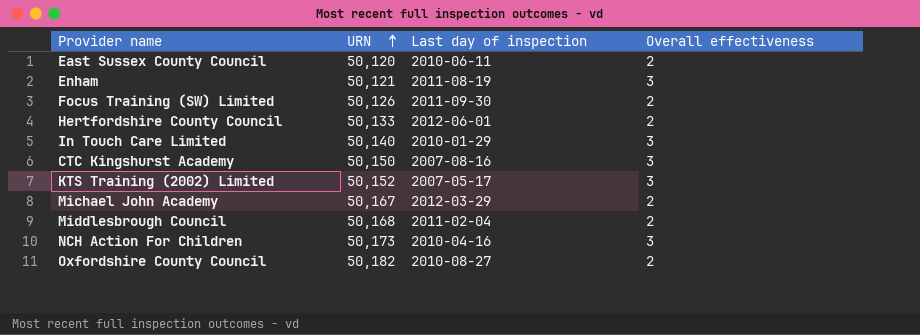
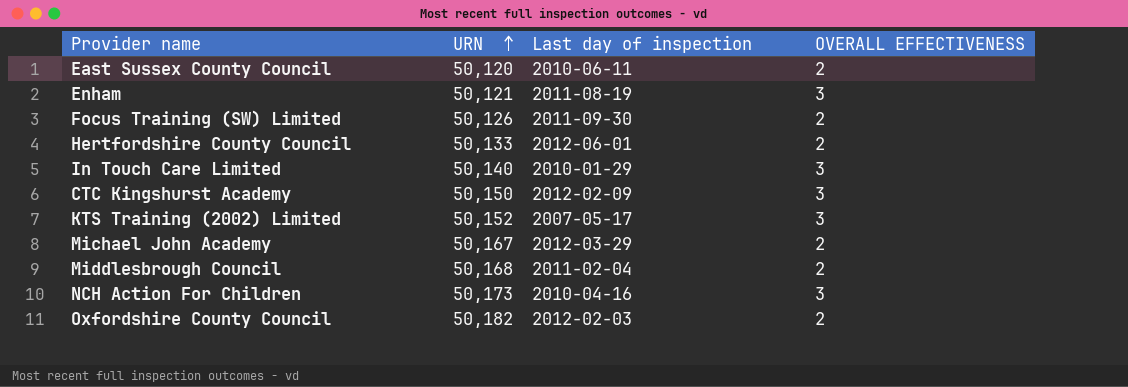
column name: Overall effectiveness -> OVERALL EFFECTIVENESS
CTC Kingshurst Academy | Last day of inspection: 2007-08-16 -> 2012-02-09
Oxfordshire County Council | Last day of inspection: 2010-08-27 -> 2012-02-03

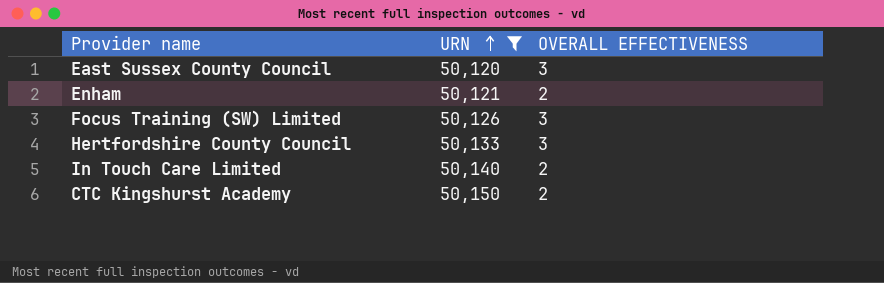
filter: none -> URN <= 50,150
column Last day of inspection | position: 3 -> none
East Sussex County Council | OVERALL EFFECTIVENESS: 2 -> 3
Enham | OVERALL EFFECTIVENESS: 3 -> 2
Focus Training (SW) Limited | OVERALL EFFECTIVENESS: 2 -> 3
Hertfordshire County Council | OVERALL EFFECTIVENESS: 2 -> 3
In Touch Care Limited | OVERALL EFFECTIVENESS: 3 -> 2
CTC Kingshurst Academy | OVERALL EFFECTIVENESS: 3 -> 2

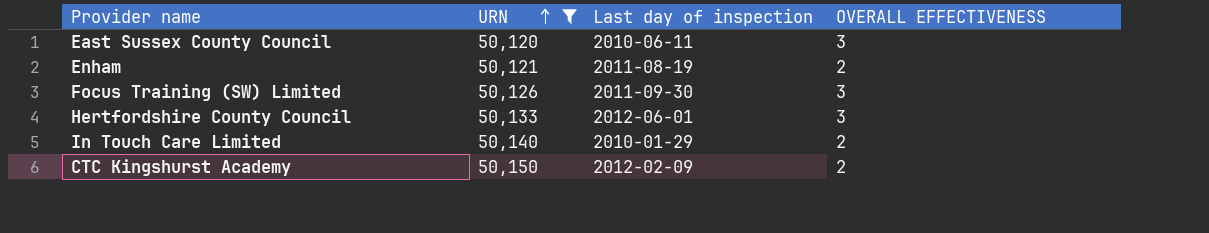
column Last day of inspection | position: none -> 3

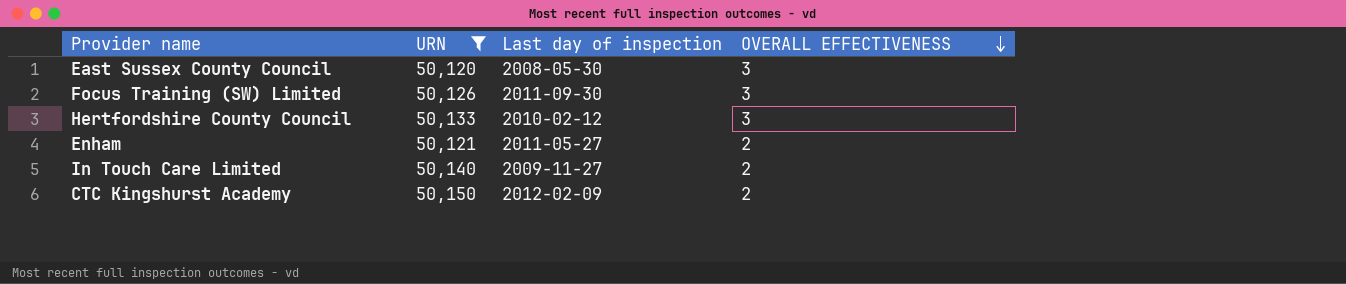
row order: URN ascending -> OVERALL EFFECTIVENESS descending
East Sussex County Council | Last day of inspection: 2010-06-11 -> 2008-05-30
Hertfordshire County Council | Last day of inspection: 2012-06-01 -> 2010-02-12
Enham | Last day of inspection: 2011-08-19 -> 2011-05-27
In Touch Care Limited | Last day of inspection: 2010-01-29 -> 2009-11-27

